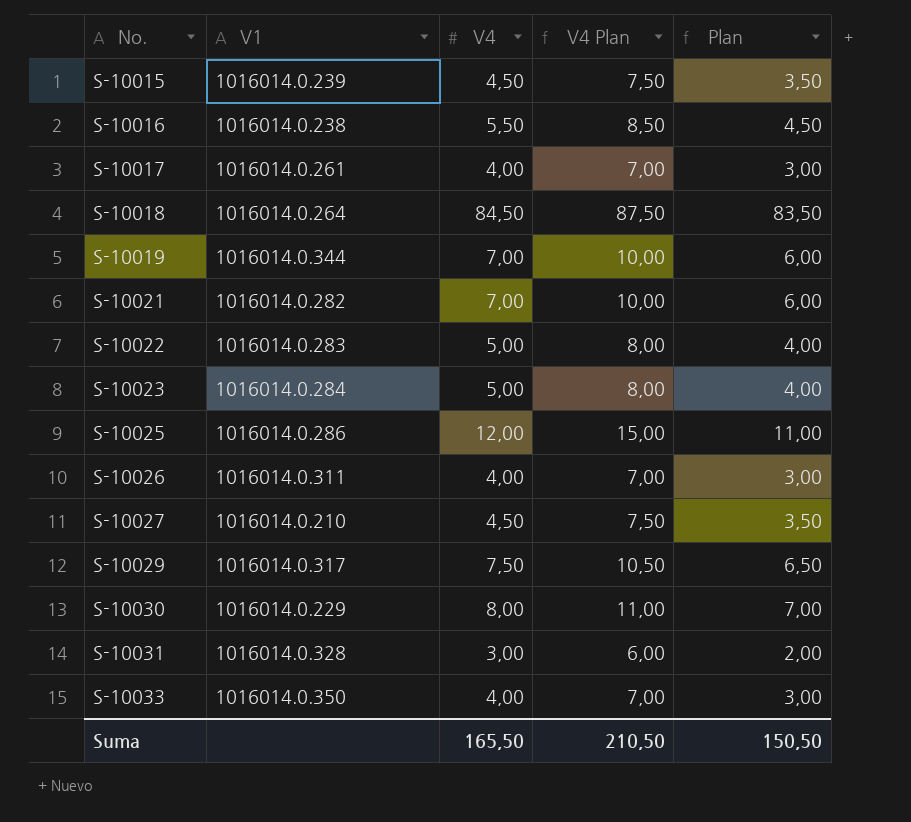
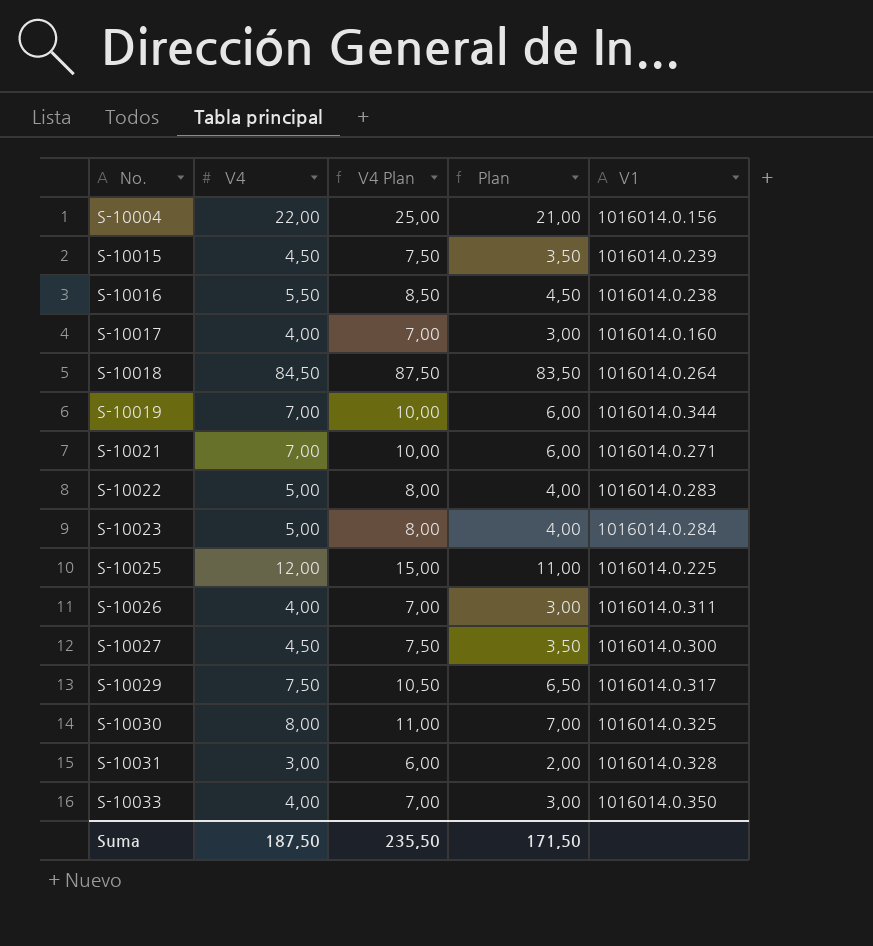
column V1 | position: 2 -> 5
row S-10004: none -> 22,00 | 25,00 | 21,00 | 1016014.0.156
S-10017 | V1: 1016014.0.261 -> 1016014.0.160
S-10021 | V1: 1016014.0.282 -> 1016014.0.271
S-10025 | V1: 1016014.0.286 -> 1016014.0.225
S-10027 | V1: 1016014.0.210 -> 1016014.0.300
S-10030 | V1: 1016014.0.229 -> 1016014.0.325
Suma | V4: 165,50 -> 187,50
Suma | V4 Plan: 210,50 -> 235,50
Suma | Plan: 150,50 -> 171,50

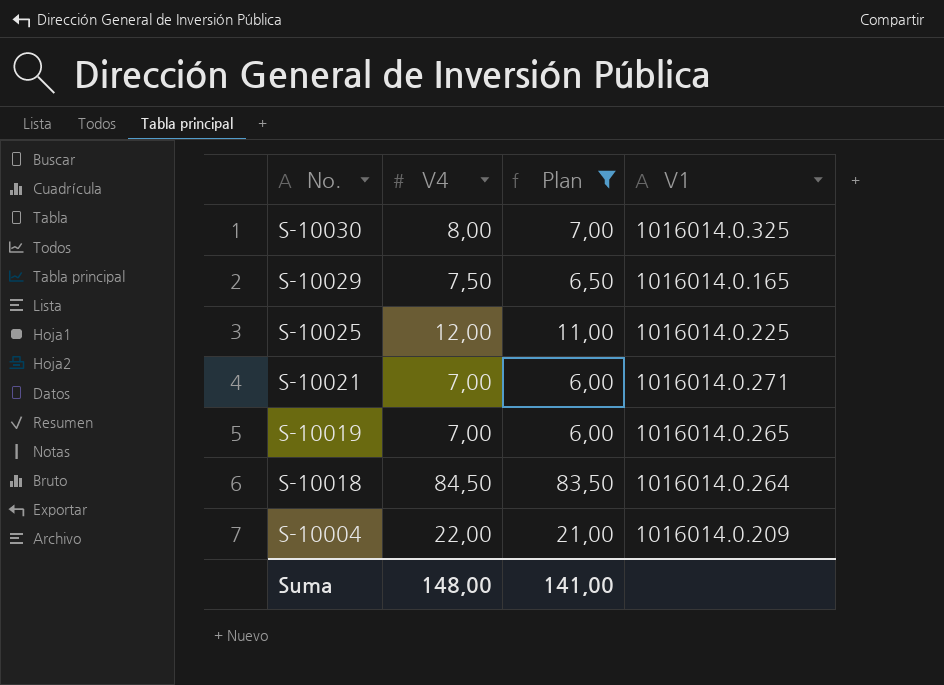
filter: none -> Plan >= 6,00
row order: No. ascending -> No. descending
column V4 Plan | formula: [V4] + 3 -> none
S-10029 | V1: 1016014.0.317 -> 1016014.0.165
S-10019 | V1: 1016014.0.344 -> 1016014.0.265
S-10004 | V1: 1016014.0.156 -> 1016014.0.209
Suma | V4: 187,50 -> 148,00
Suma | Plan: 171,50 -> 141,00

